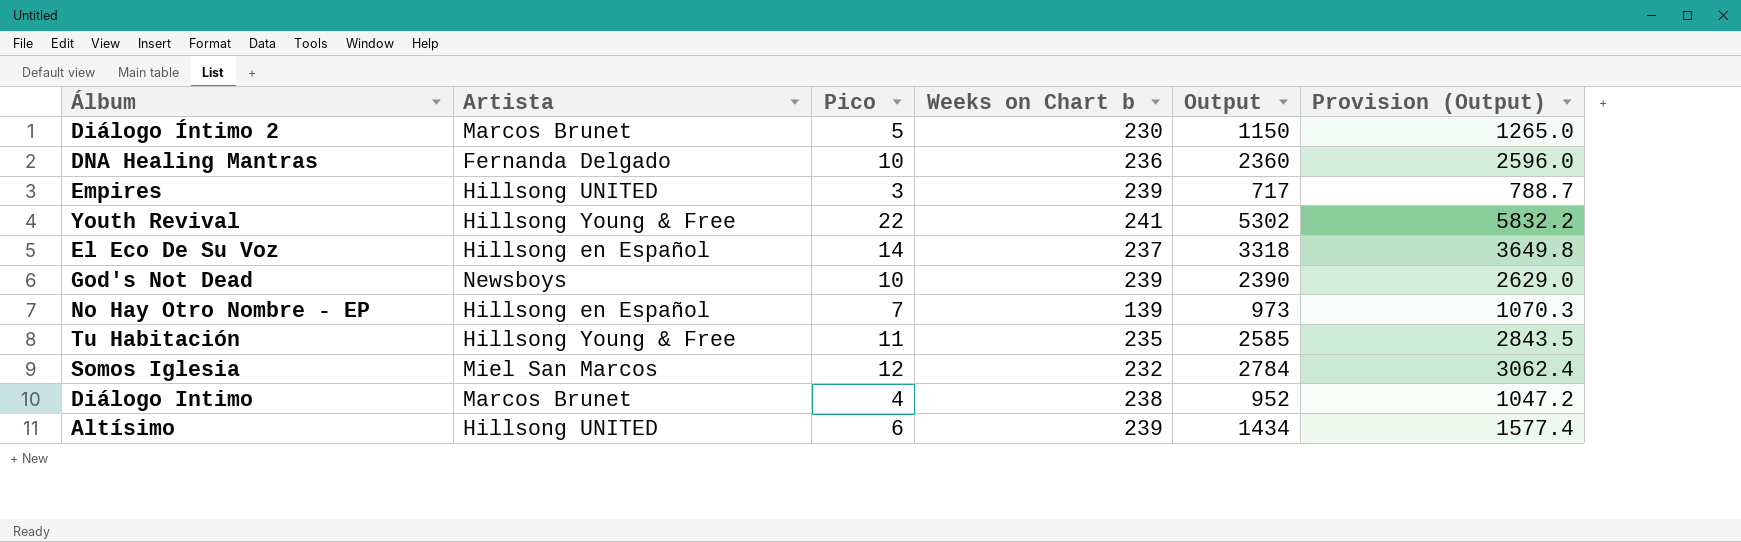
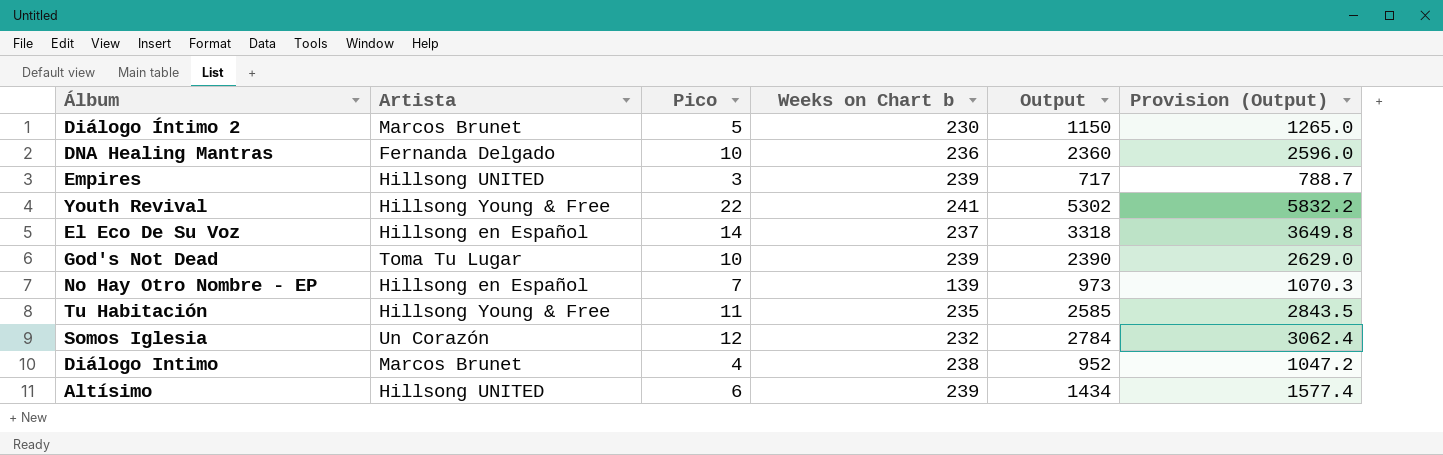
God's Not Dead | Artista: Newsboys -> Toma Tu Lugar
Somos Iglesia | Artista: Miel San Marcos -> Un Corazón

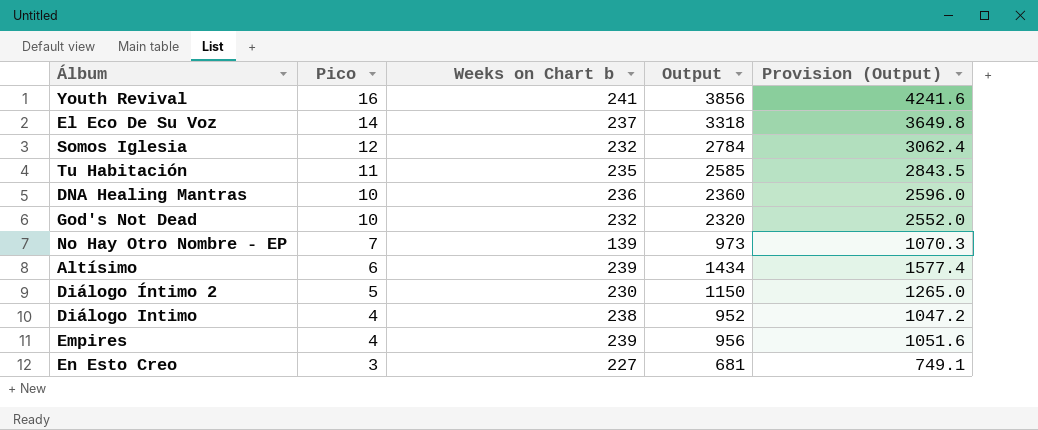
row order: none -> Pico descending
column Artista | position: 2 -> none
Youth Revival | Pico: 22 -> 16
Youth Revival | Output: 5302 -> 3856
Youth Revival | Provision (Output): 5832.2 -> 4241.6
God's Not Dead | Weeks on Chart b: 239 -> 232
God's Not Dead | Output: 2390 -> 2320
God's Not Dead | Provision (Output): 2629.0 -> 2552.0
Empires | Pico: 3 -> 4
Empires | Output: 717 -> 956
Empires | Provision (Output): 788.7 -> 1051.6
row En Esto Creo: none -> 3 | 227 | 681 | 749.1

